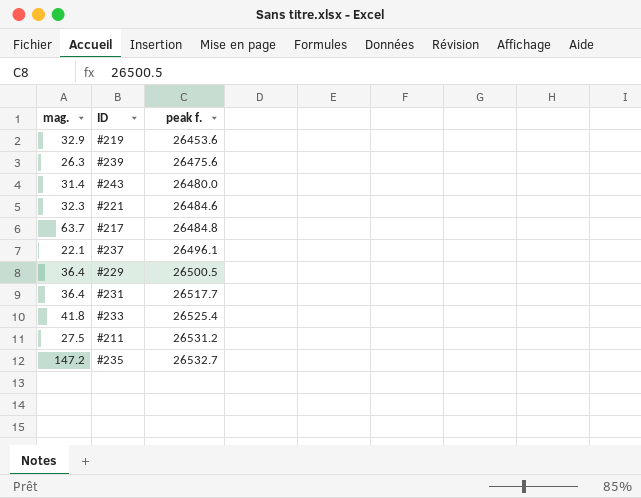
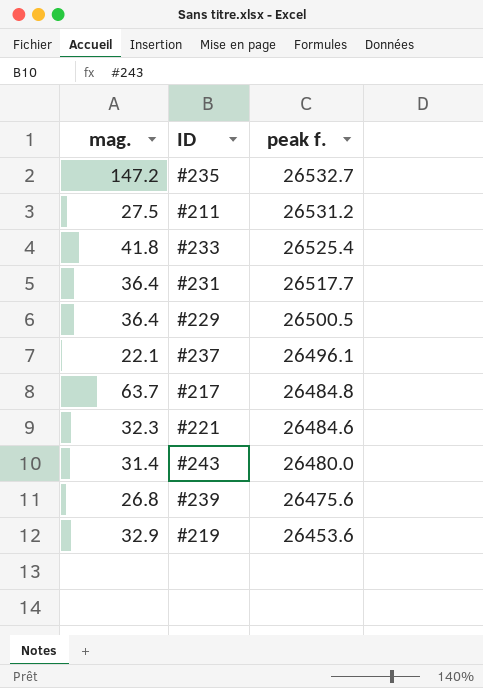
row order: peak f. ascending -> peak f. descending
#239 | mag.: 26.3 -> 26.8

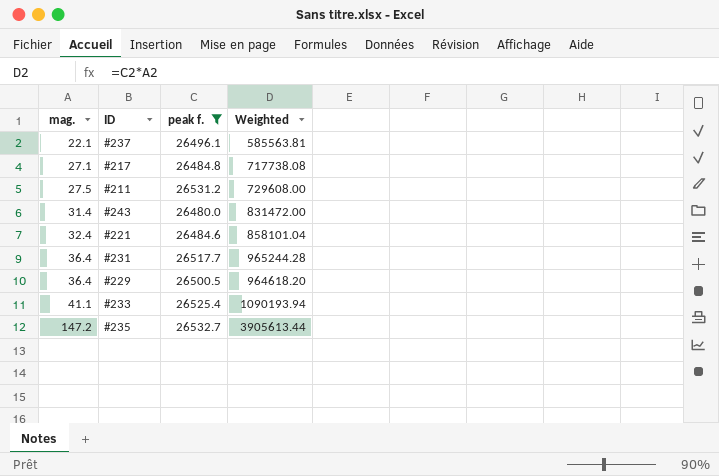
filter: none -> peak f. >= 26480.0
row order: peak f. descending -> mag. ascending
column Weighted | formula: none -> [mag.] * [peak f.]
#217 | mag.: 63.7 -> 27.1
#221 | mag.: 32.3 -> 32.4
#233 | mag.: 41.8 -> 41.1

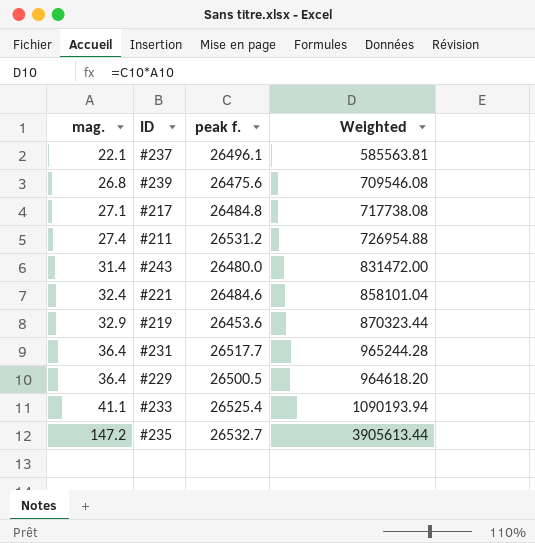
filter: peak f. >= 26480.0 -> none
#211 | mag.: 27.5 -> 27.4
#211 | Weighted: 729608.00 -> 726954.88

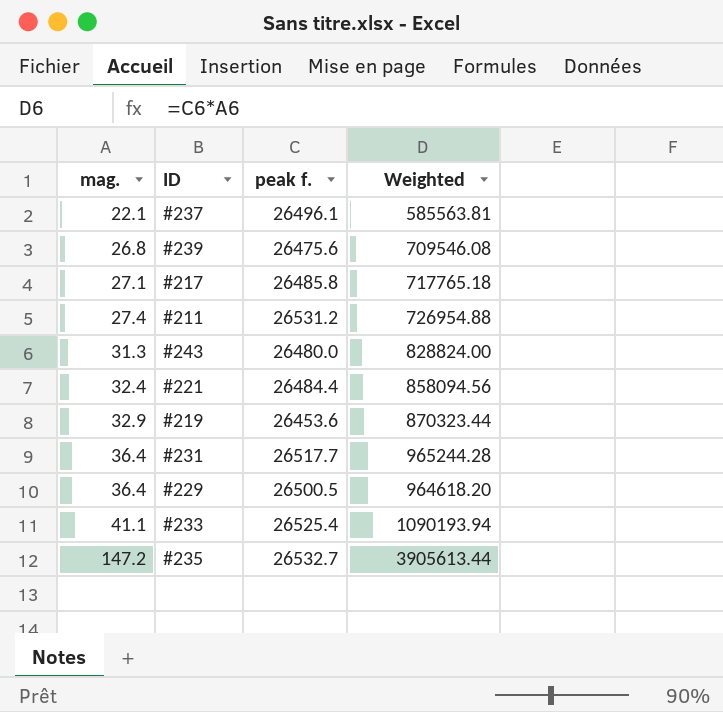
#217 | peak f.: 26484.8 -> 26485.8
#217 | Weighted: 717738.08 -> 717765.18
#243 | mag.: 31.4 -> 31.3
#243 | Weighted: 831472.00 -> 828824.00
#221 | peak f.: 26484.6 -> 26484.4
#221 | Weighted: 858101.04 -> 858094.56

